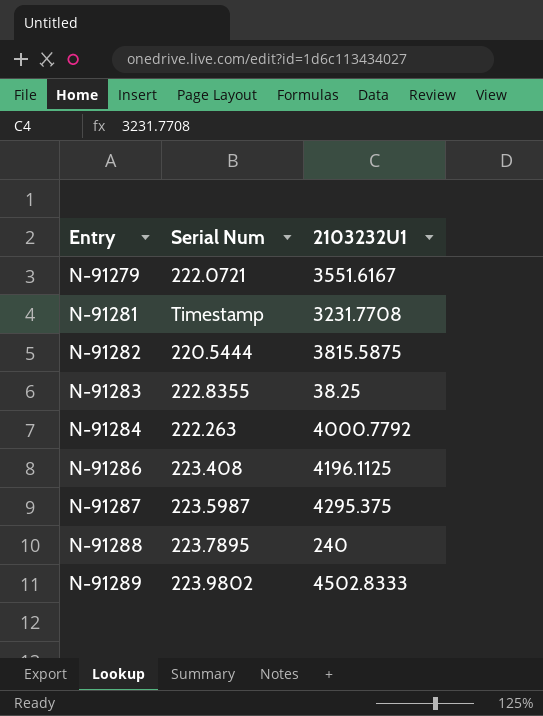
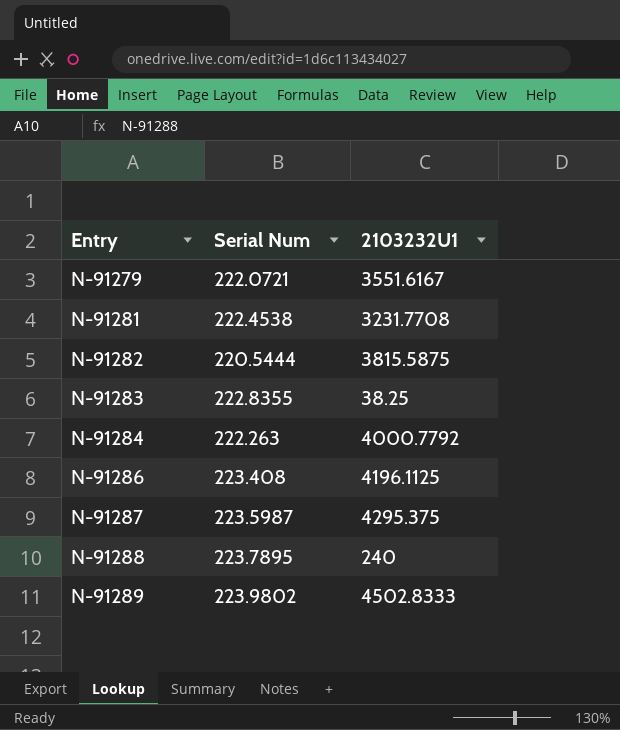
N-91281 | Serial Num: Timestamp -> 222.4538

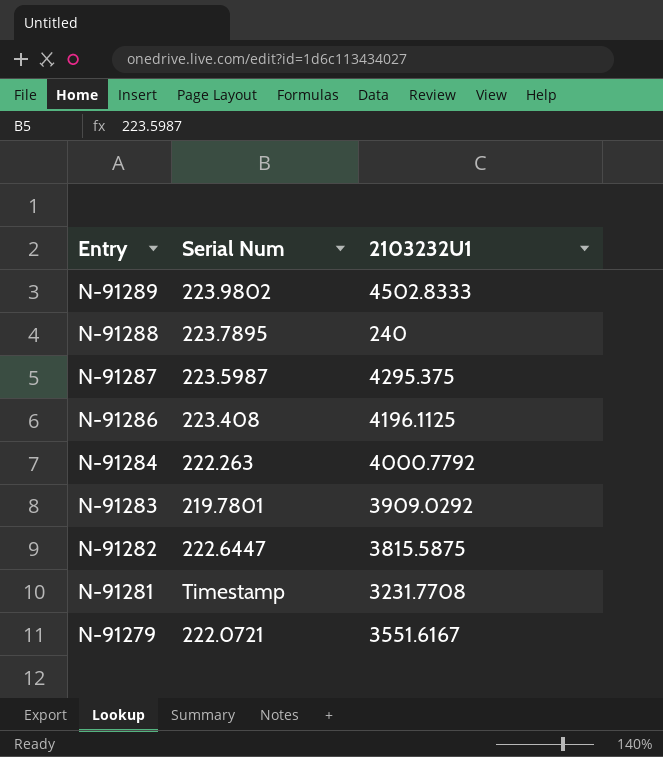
row order: Entry ascending -> Entry descending
N-91283 | Serial Num: 222.8355 -> 219.7801
N-91283 | 2103232U1: 38.25 -> 3909.0292
N-91282 | Serial Num: 220.5444 -> 222.6447
N-91281 | Serial Num: 222.4538 -> Timestamp

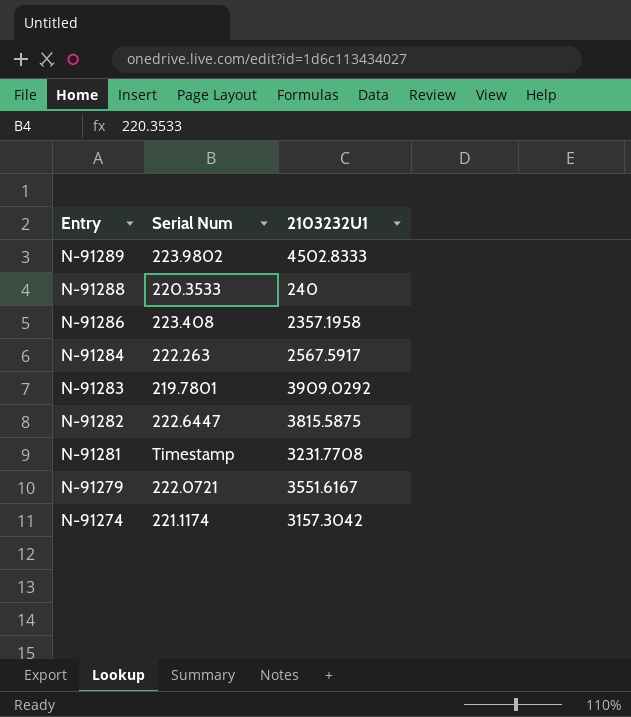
row N-91287: 223.5987 | 4295.375 -> none
N-91288 | Serial Num: 223.7895 -> 220.3533
N-91286 | 2103232U1: 4196.1125 -> 2357.1958
N-91284 | 2103232U1: 4000.7792 -> 2567.5917
row N-91274: none -> 221.1174 | 3157.3042

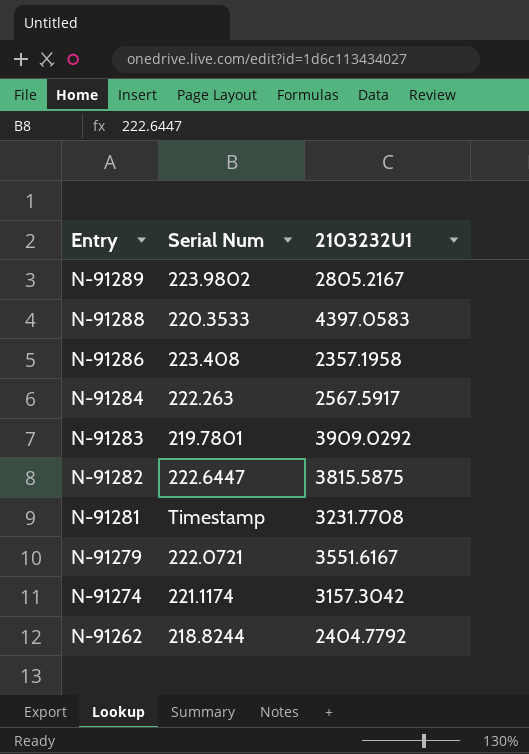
N-91289 | 2103232U1: 4502.8333 -> 2805.2167
N-91288 | 2103232U1: 240 -> 4397.0583
row N-91262: none -> 218.8244 | 2404.7792

